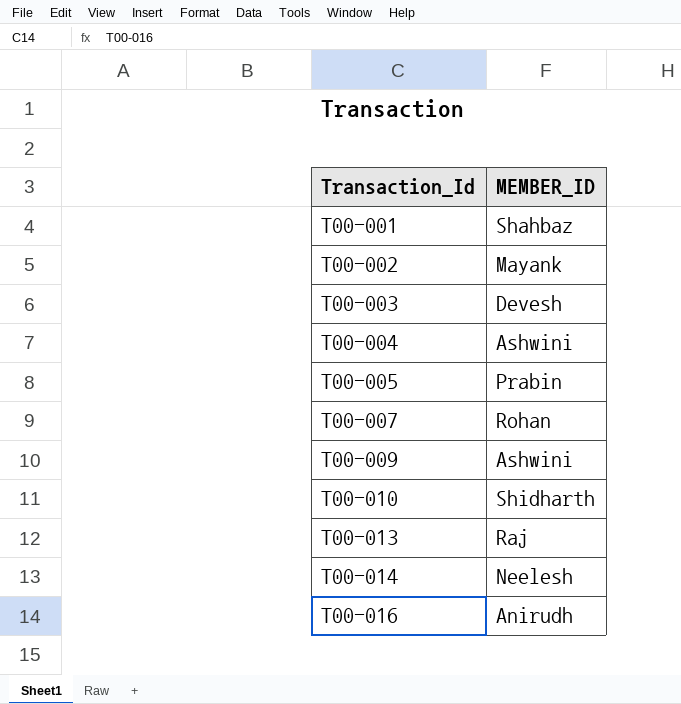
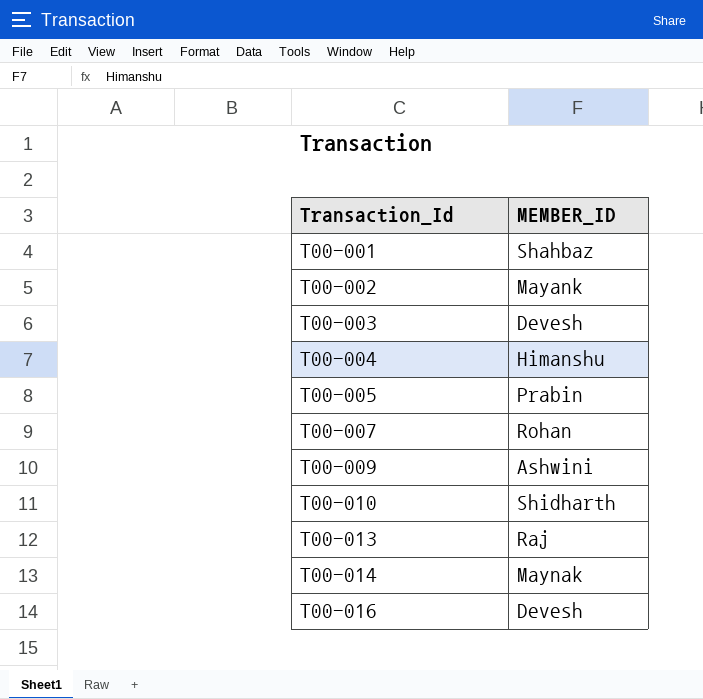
T00-004 | MEMBER_ID: Ashwini -> Himanshu
T00-014 | MEMBER_ID: Neelesh -> Maynak
T00-016 | MEMBER_ID: Anirudh -> Devesh

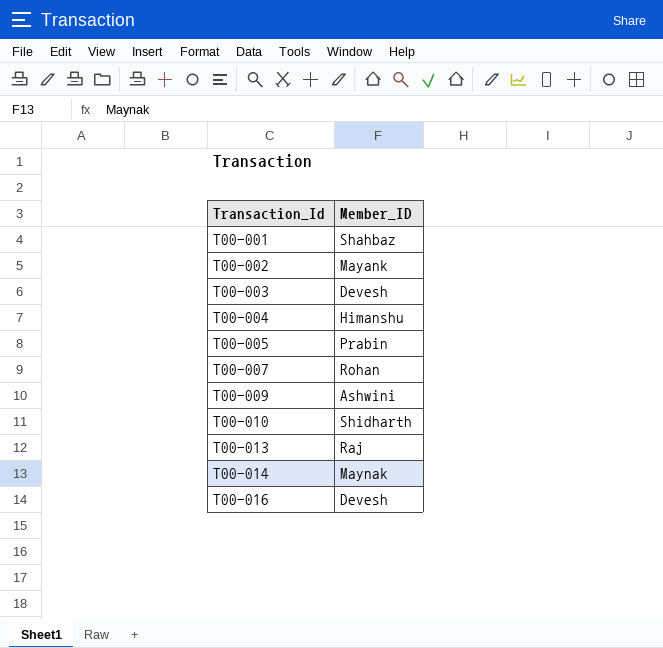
column name: MEMBER_ID -> Member_ID

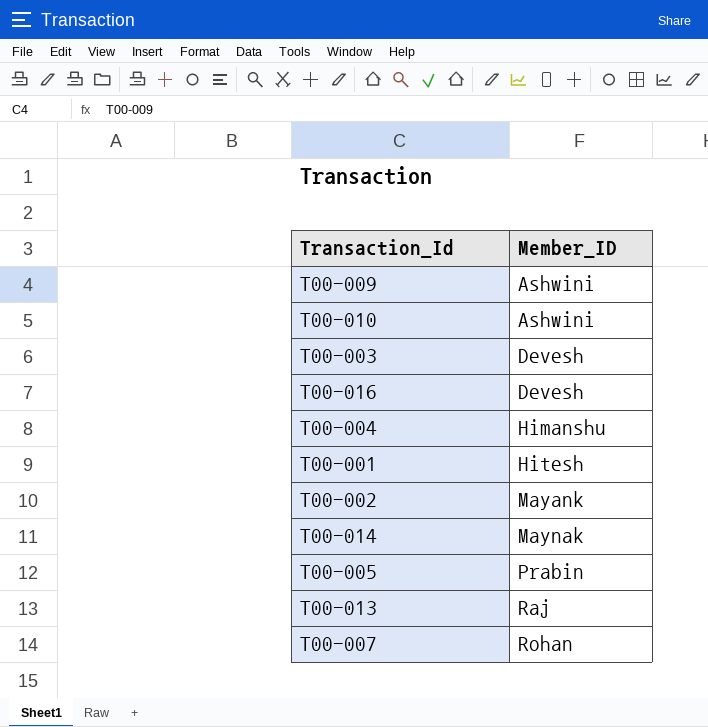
row order: Transaction_Id ascending -> Member_ID ascending
T00-010 | Member_ID: Shidharth -> Ashwini
T00-001 | Member_ID: Shahbaz -> Hitesh

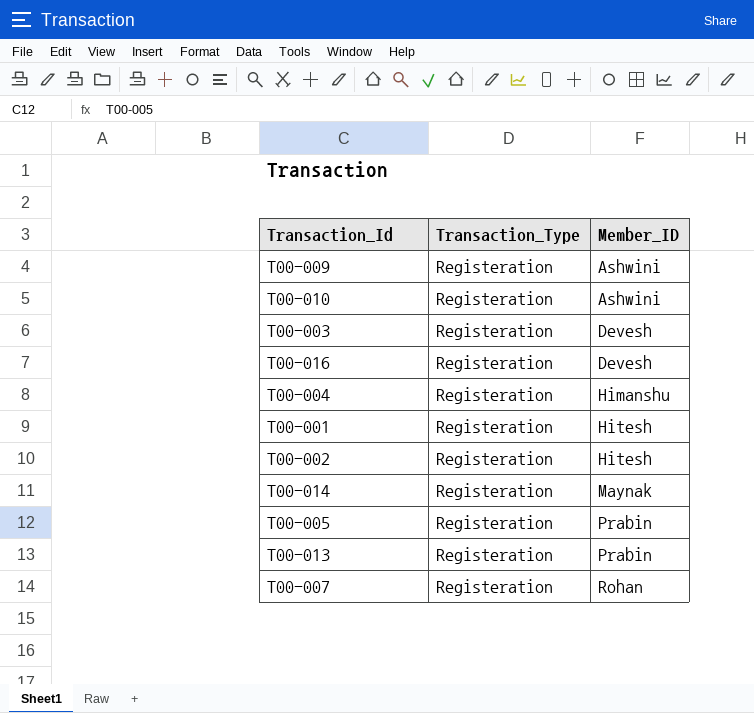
column Transaction_Type | position: none -> 2
T00-002 | Member_ID: Mayank -> Hitesh
T00-013 | Member_ID: Raj -> Prabin

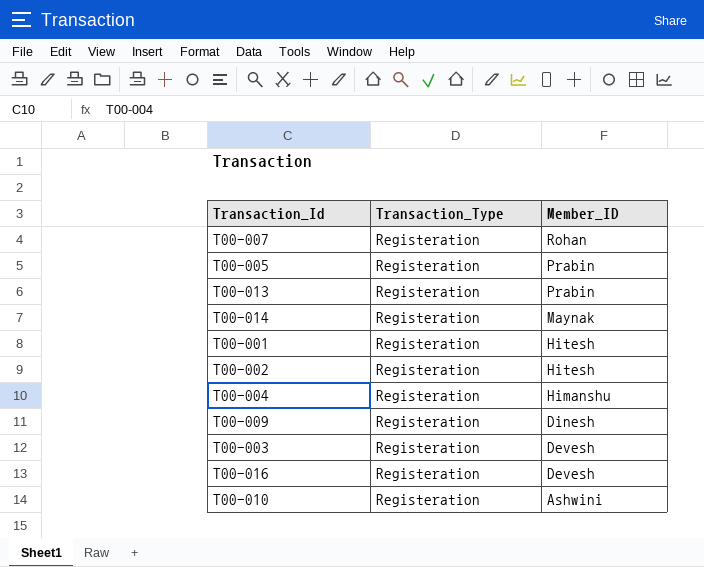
row order: Member_ID ascending -> Member_ID descending
T00-009 | Member_ID: Ashwini -> Dinesh

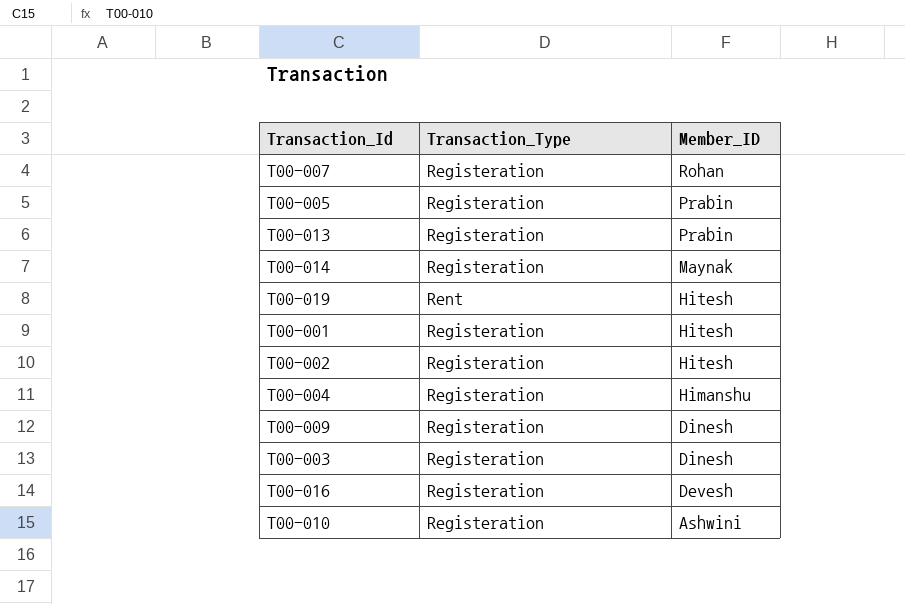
row T00-019: none -> Rent | Hitesh
T00-003 | Member_ID: Devesh -> Dinesh

